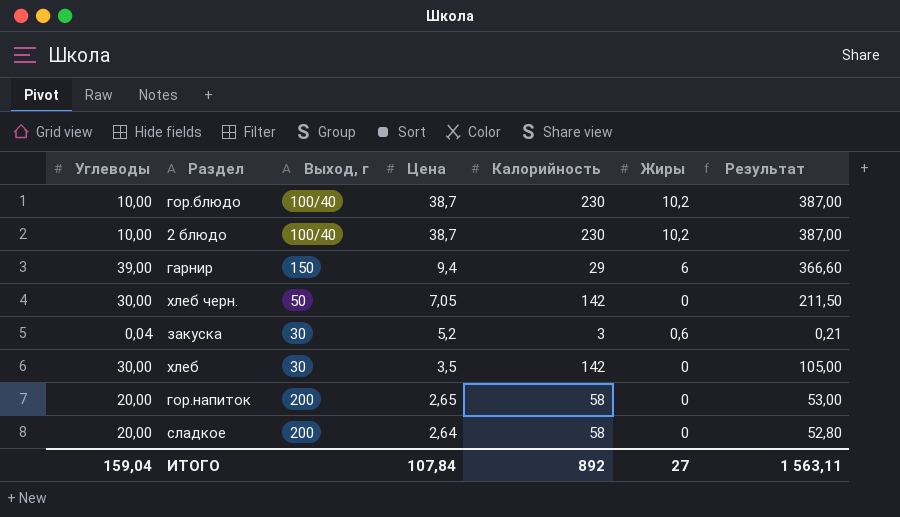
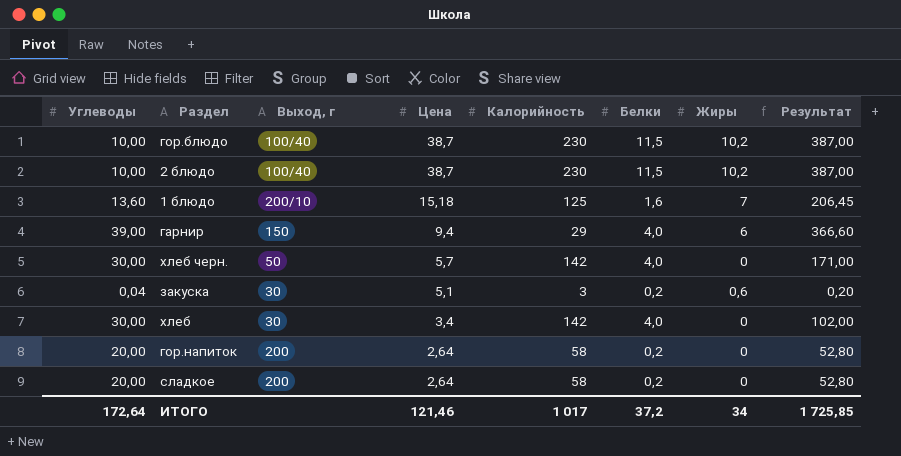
column Белки | position: none -> 6
row 1 блюдо: none -> 13,60 | 200/10 | 15,18 | 125 | 1,6 | 7 | 206,45
хлеб черн. | Цена: 7,05 -> 5,7
хлеб черн. | Результат: 211,50 -> 171,00
закуска | Цена: 5,2 -> 5,1
закуска | Результат: 0,21 -> 0,20
хлеб | Цена: 3,5 -> 3,4
хлеб | Результат: 105,00 -> 102,00
гор.напиток | Цена: 2,65 -> 2,64
гор.напиток | Результат: 53,00 -> 52,80
ИТОГО | Углеводы: 159,04 -> 172,64
ИТОГО | Цена: 107,84 -> 121,46
ИТОГО | Калорийность: 892 -> 1 017
ИТОГО | Жиры: 27 -> 34
ИТОГО | Результат: 1 563,11 -> 1 725,85

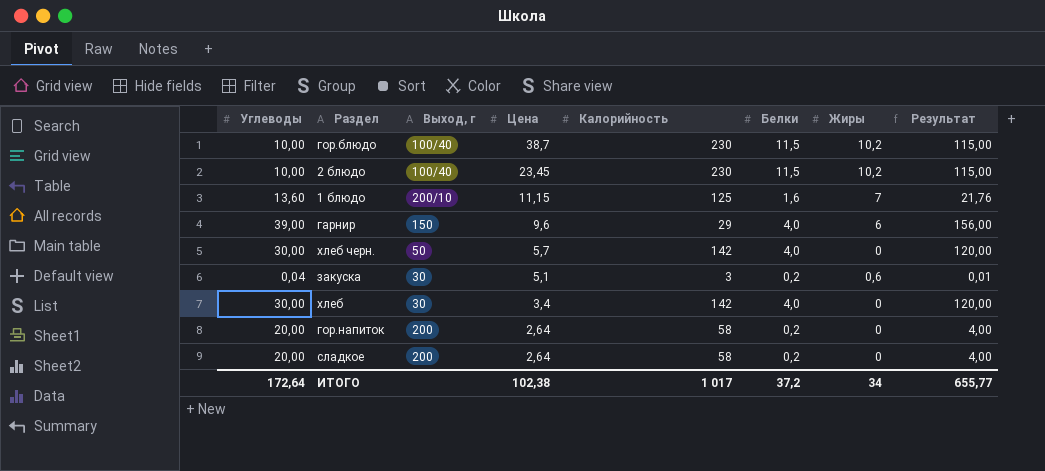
column Результат | formula: [Углеводы] * [Цена] -> [Углеводы] * [Белки]
2 блюдо | Цена: 38,7 -> 23,45
1 блюдо | Цена: 15,18 -> 11,15
гарнир | Цена: 9,4 -> 9,6
ИТОГО | Цена: 121,46 -> 102,38
ИТОГО | Результат: 1 725,85 -> 655,77

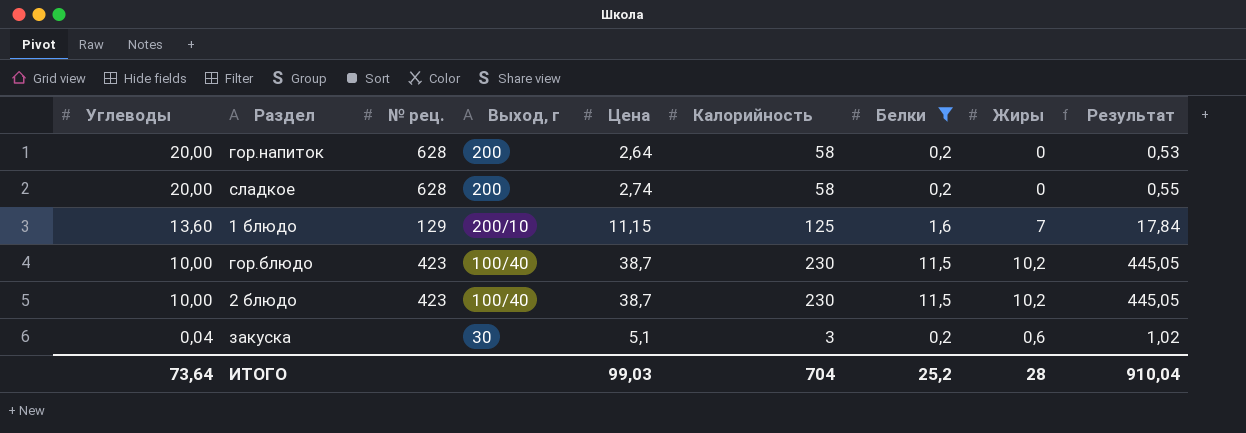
filter: none -> Белки != 4,0
row order: Цена descending -> Углеводы descending
column № рец. | position: none -> 3
column Результат | formula: [Углеводы] * [Белки] -> [Цена] * [Белки]
сладкое | Цена: 2,64 -> 2,74
2 блюдо | Цена: 23,45 -> 38,7
ИТОГО | Углеводы: 172,64 -> 73,64
ИТОГО | Цена: 102,38 -> 99,03
ИТОГО | Калорийность: 1 017 -> 704
ИТОГО | Белки: 37,2 -> 25,2
ИТОГО | Жиры: 34 -> 28
ИТОГО | Результат: 655,77 -> 910,04

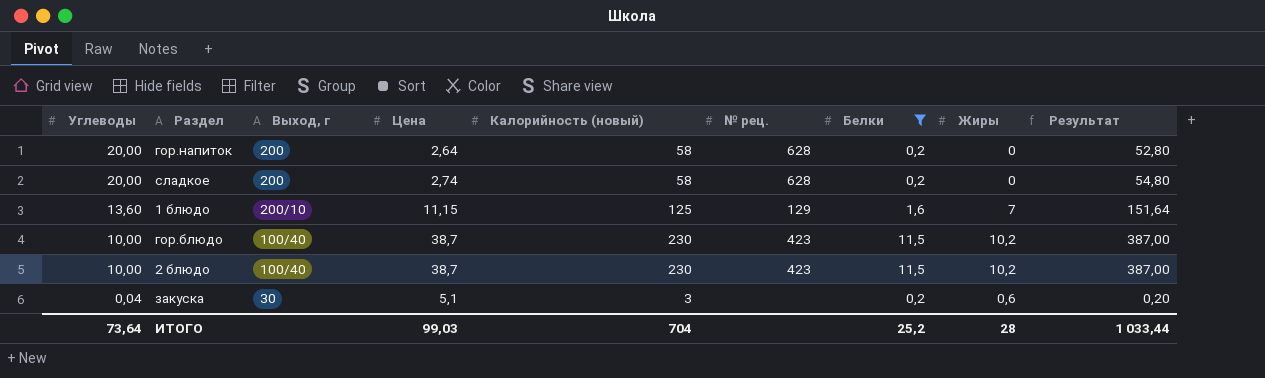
column name: Калорийность -> Калорийность (новый)
column № рец. | position: 3 -> 6
column Результат | formula: [Цена] * [Белки] -> [Углеводы] * [Цена]
ИТОГО | Результат: 910,04 -> 1 033,44

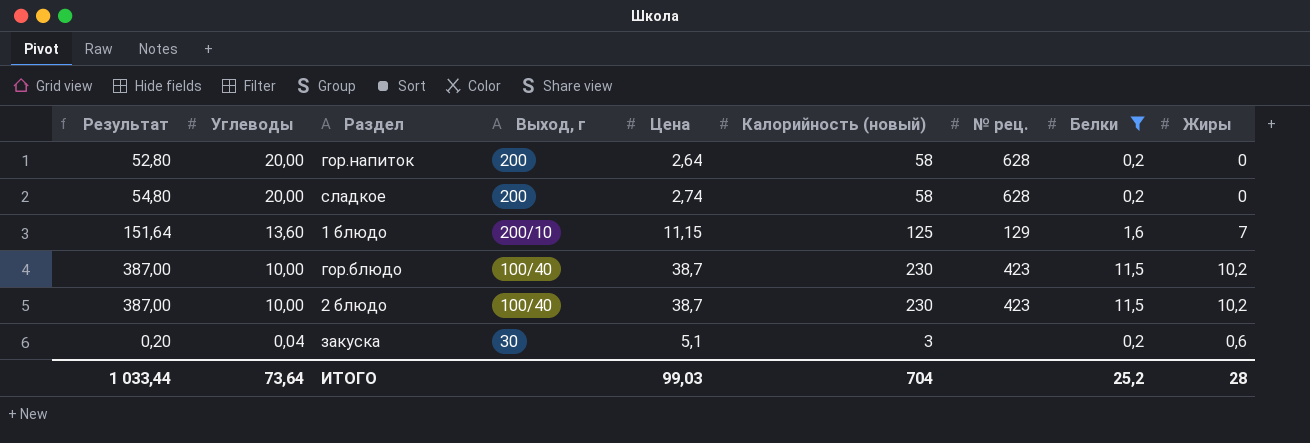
column Результат | position: 9 -> 1

